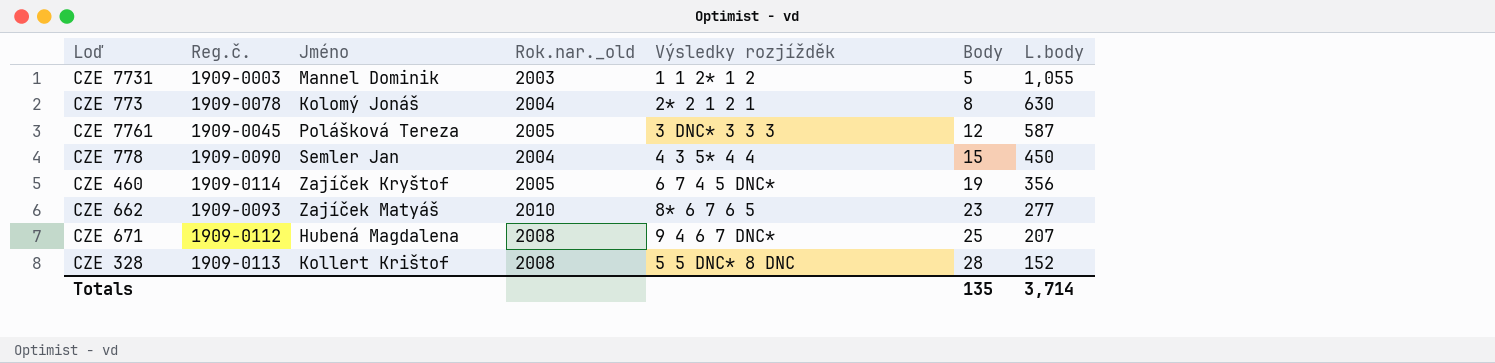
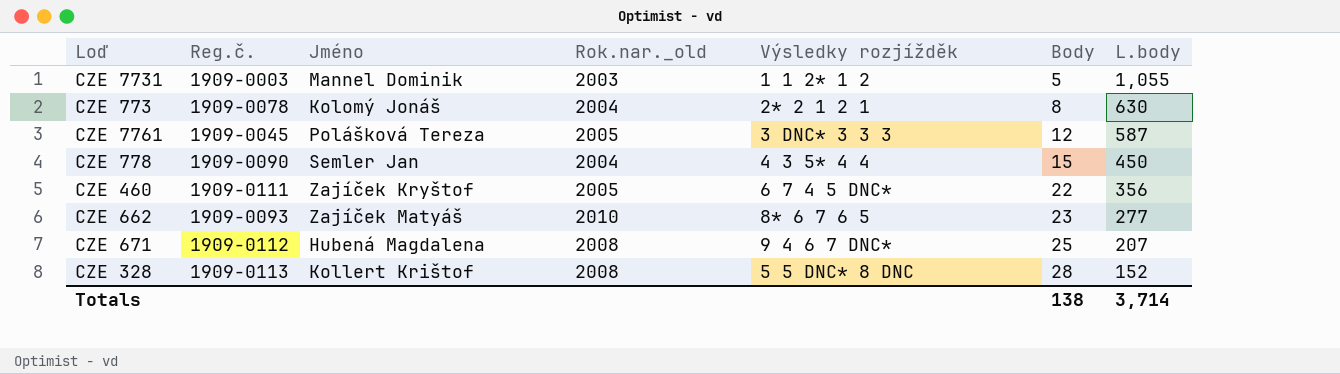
CZE 460 | Reg.č.: 1909-0114 -> 1909-0111
CZE 460 | Body: 19 -> 22
Totals | Body: 135 -> 138

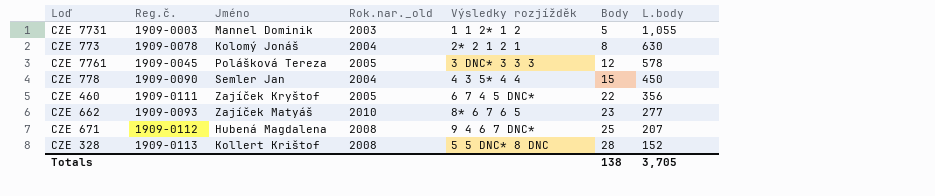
CZE 7761 | L.body: 587 -> 578
Totals | L.body: 3,714 -> 3,705

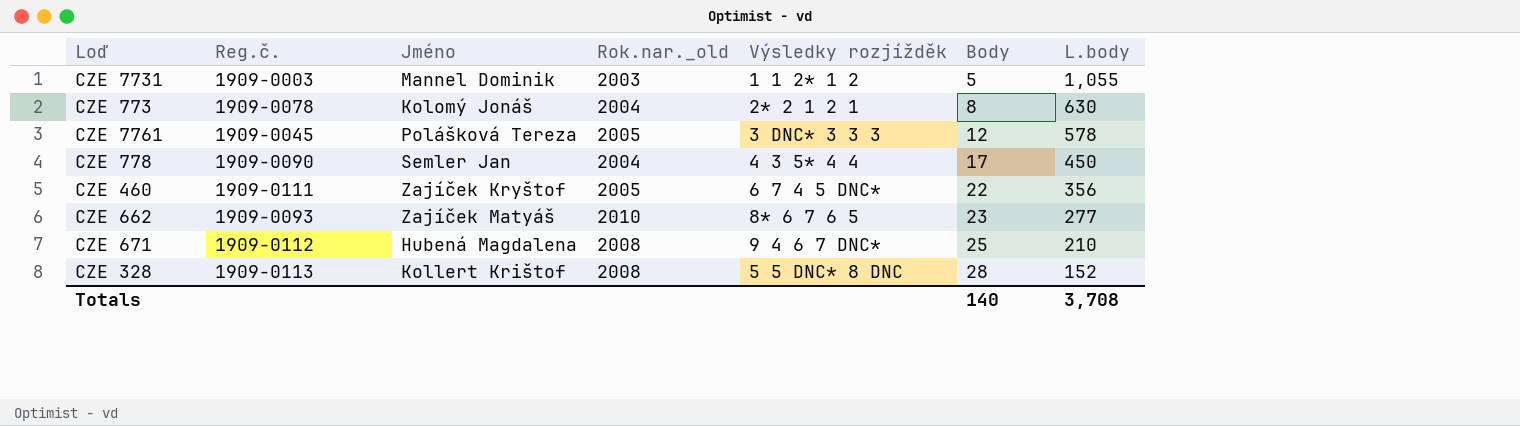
CZE 778 | Body: 15 -> 17
CZE 671 | L.body: 207 -> 210
Totals | Body: 138 -> 140
Totals | L.body: 3,705 -> 3,708

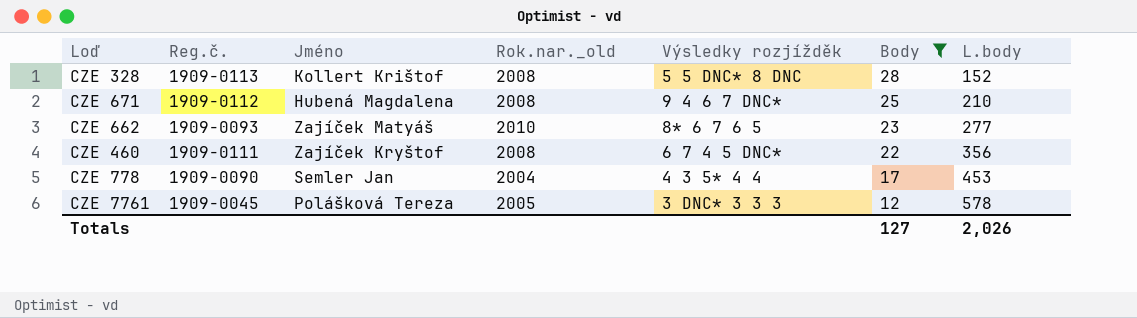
filter: none -> Body >= 12
row order: Body ascending -> Body descending
CZE 460 | Rok.nar._old: 2005 -> 2008
CZE 778 | L.body: 450 -> 453
Totals | Body: 140 -> 127
Totals | L.body: 3,708 -> 2,026

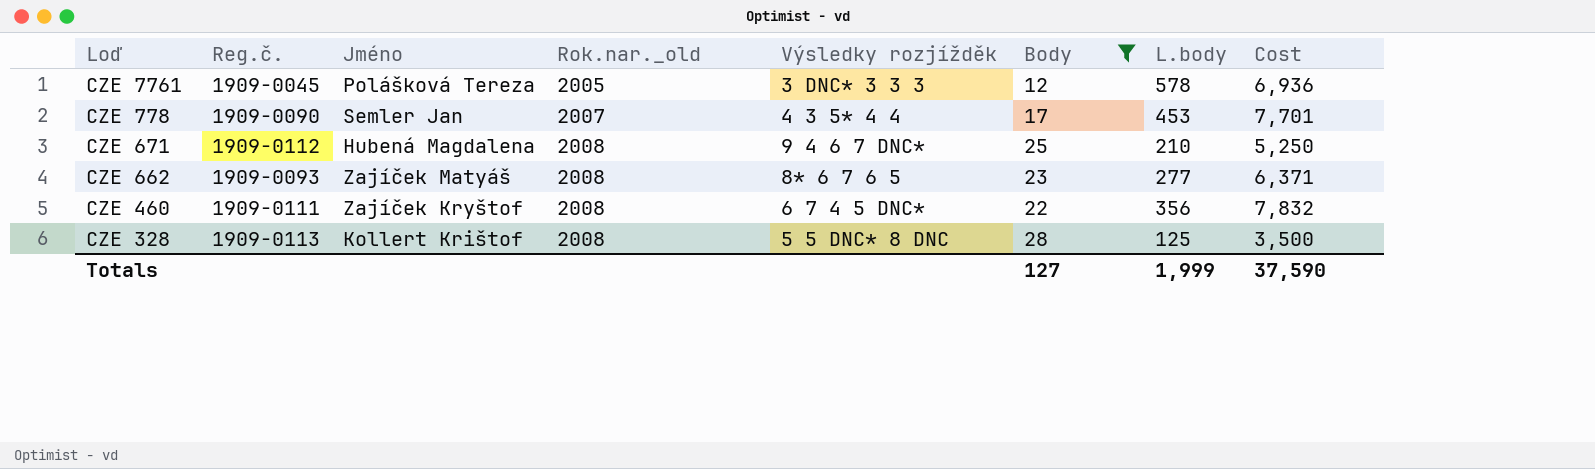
row order: Body descending -> Loď descending
column Cost | formula: none -> [Body] * [L.body]
CZE 778 | Rok.nar._old: 2004 -> 2007
CZE 662 | Rok.nar._old: 2010 -> 2008
CZE 328 | L.body: 152 -> 125
Totals | L.body: 2,026 -> 1,999

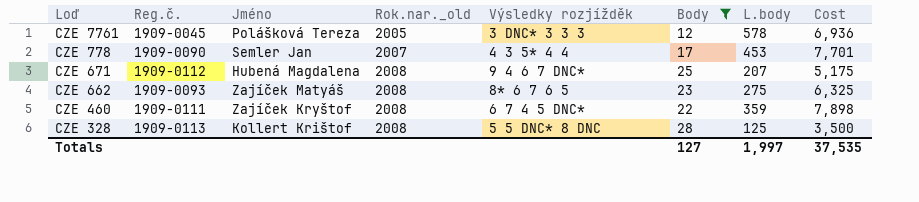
CZE 671 | L.body: 210 -> 207
CZE 671 | Cost: 5,250 -> 5,175
CZE 662 | L.body: 277 -> 275
CZE 662 | Cost: 6,371 -> 6,325
CZE 460 | L.body: 356 -> 359
CZE 460 | Cost: 7,832 -> 7,898
Totals | L.body: 1,999 -> 1,997
Totals | Cost: 37,590 -> 37,535

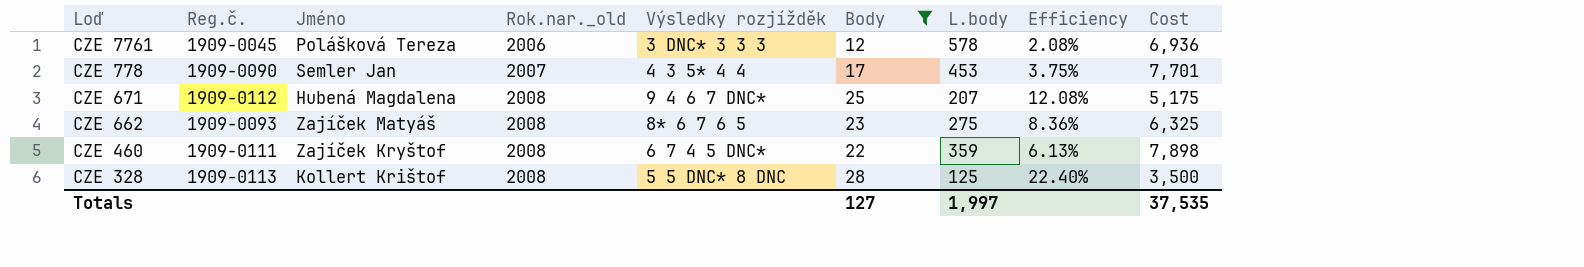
column Efficiency | formula: none -> [Body] / [L.body]
CZE 7761 | Rok.nar._old: 2005 -> 2006

